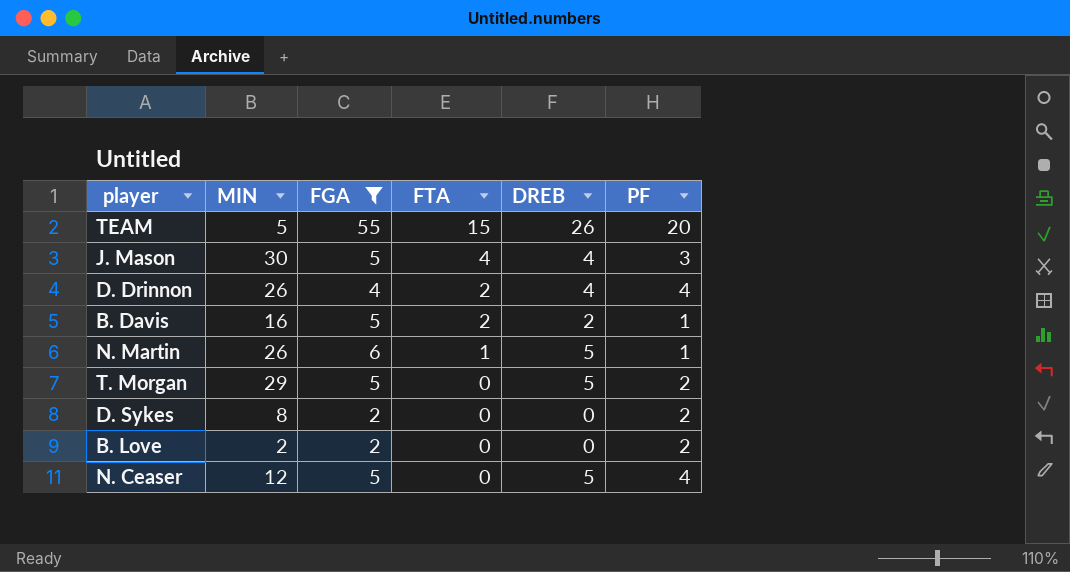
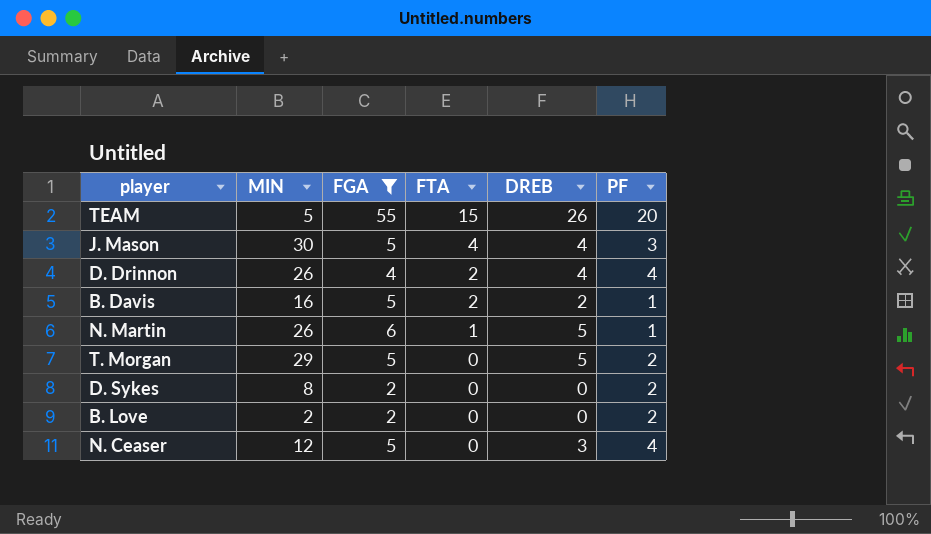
N. Ceaser | DREB: 5 -> 3

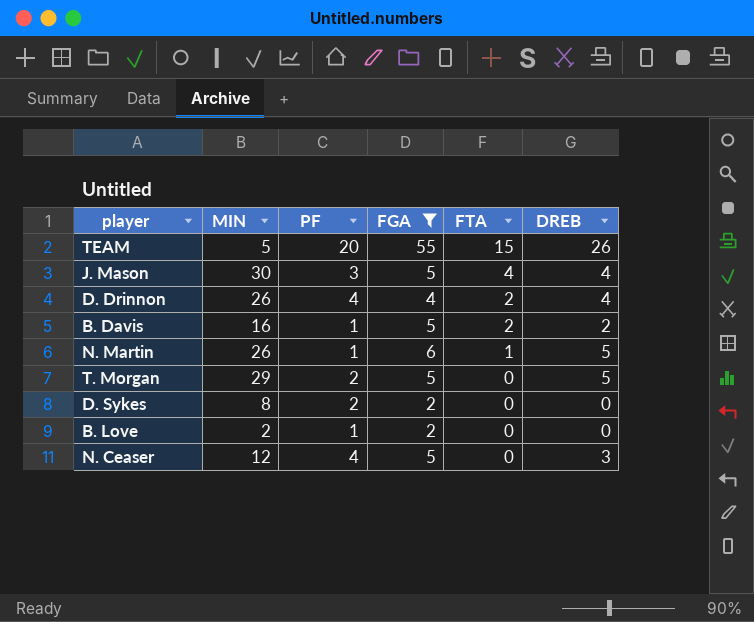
column PF | position: 6 -> 3
B. Love | PF: 2 -> 1

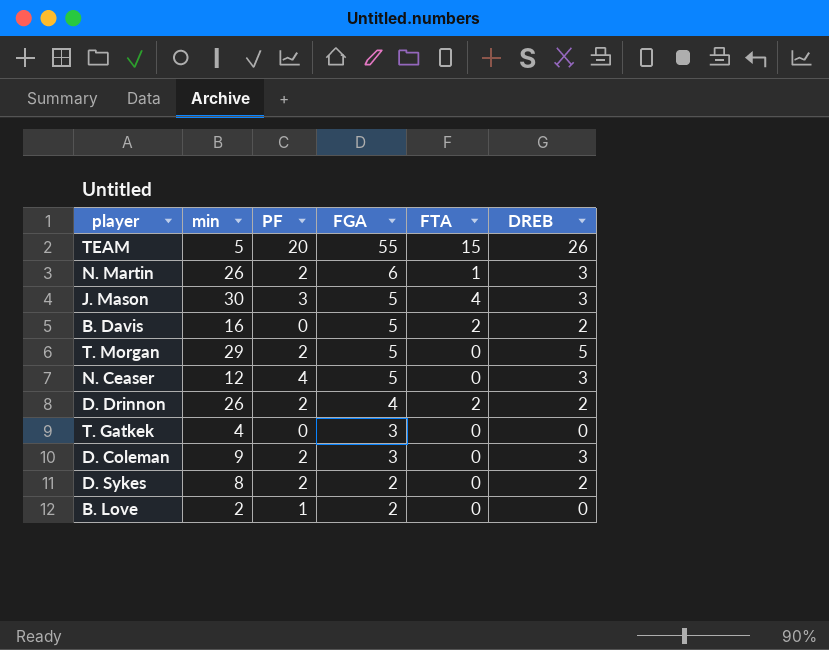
filter: FGA != 3 -> none
row order: FTA descending -> FGA descending
column name: MIN -> min
N. Martin | PF: 1 -> 2
N. Martin | DREB: 5 -> 3
J. Mason | DREB: 4 -> 3
B. Davis | PF: 1 -> 0
D. Drinnon | PF: 4 -> 2
D. Drinnon | DREB: 4 -> 2
D. Sykes | DREB: 0 -> 2

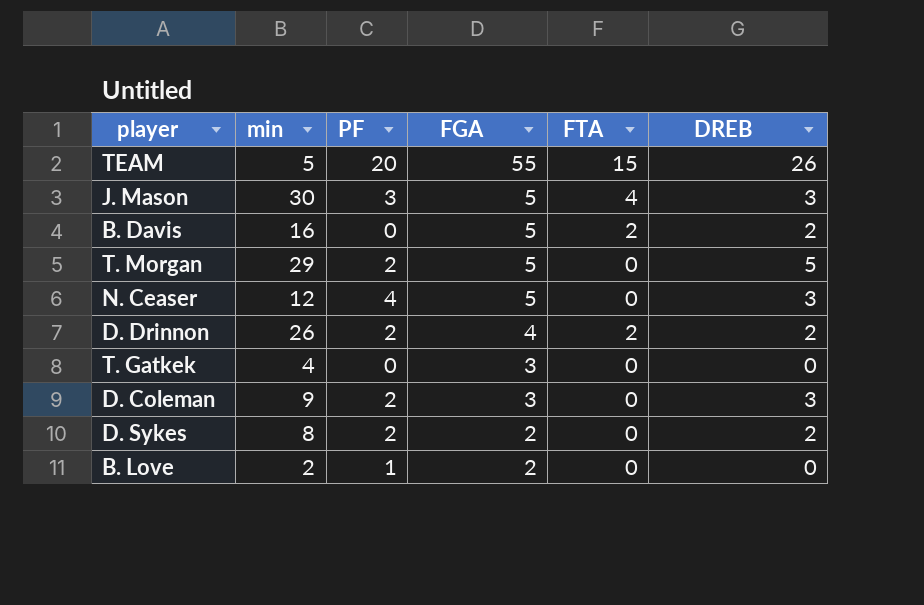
row N. Martin: 26 | 2 | 6 | 1 | 3 -> none

